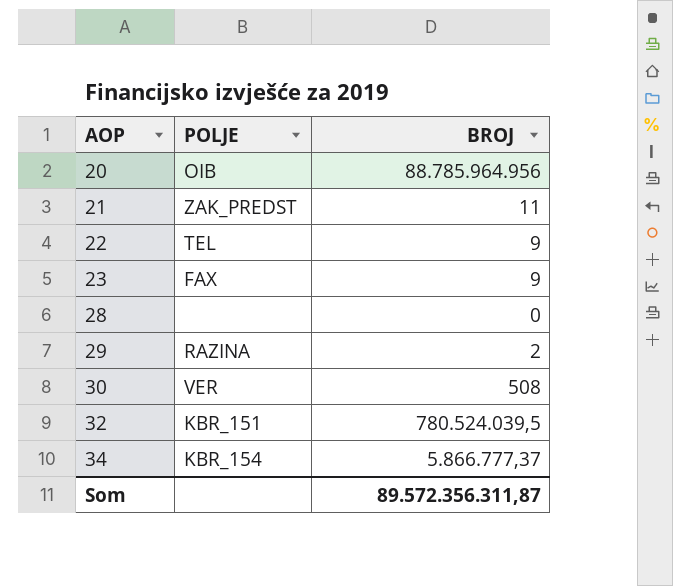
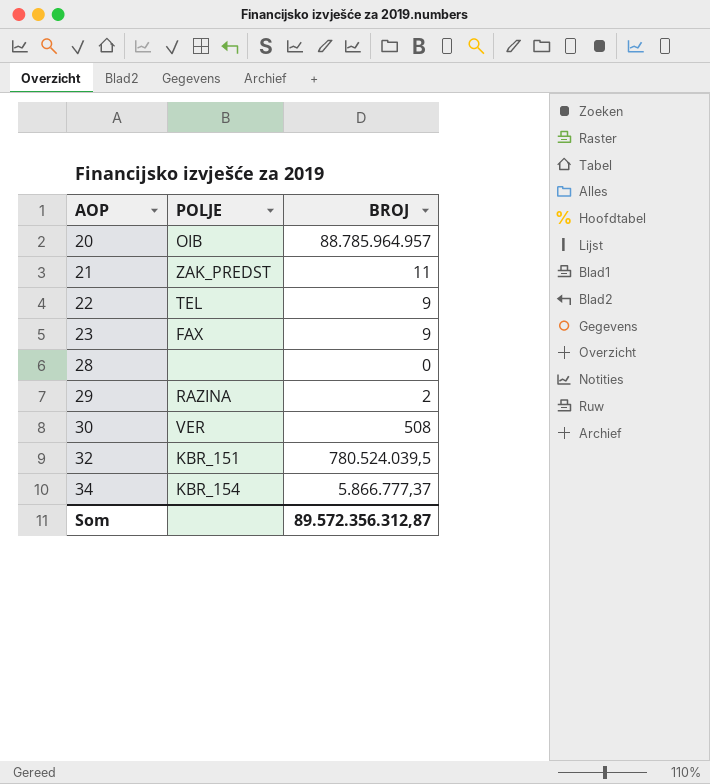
20 | BROJ: 88.785.964.956 -> 88.785.964.957
Som | BROJ: 89.572.356.311,87 -> 89.572.356.312,87

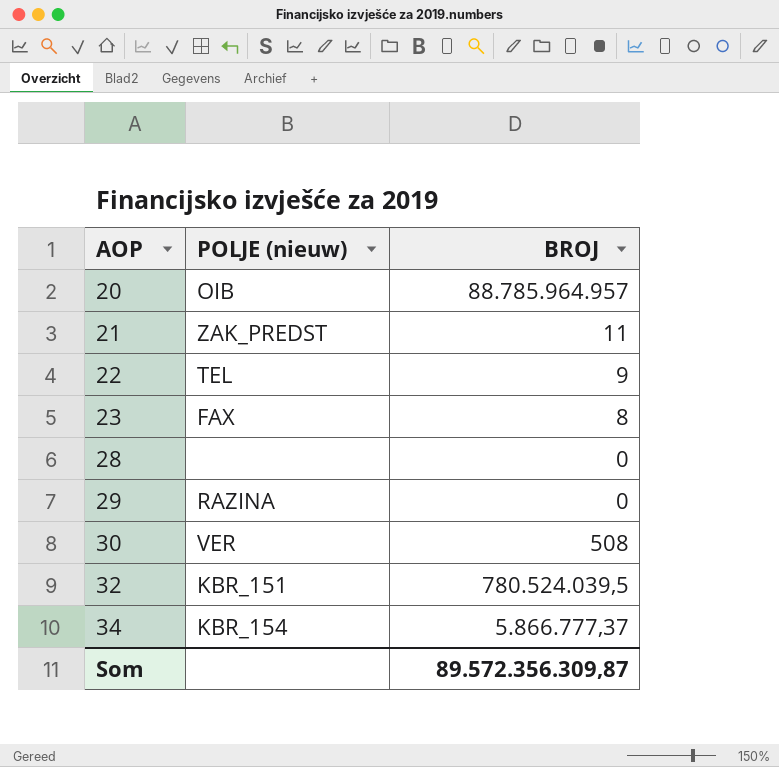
column name: POLJE -> POLJE (nieuw)
23 | BROJ: 9 -> 8
29 | BROJ: 2 -> 0
Som | BROJ: 89.572.356.312,87 -> 89.572.356.309,87

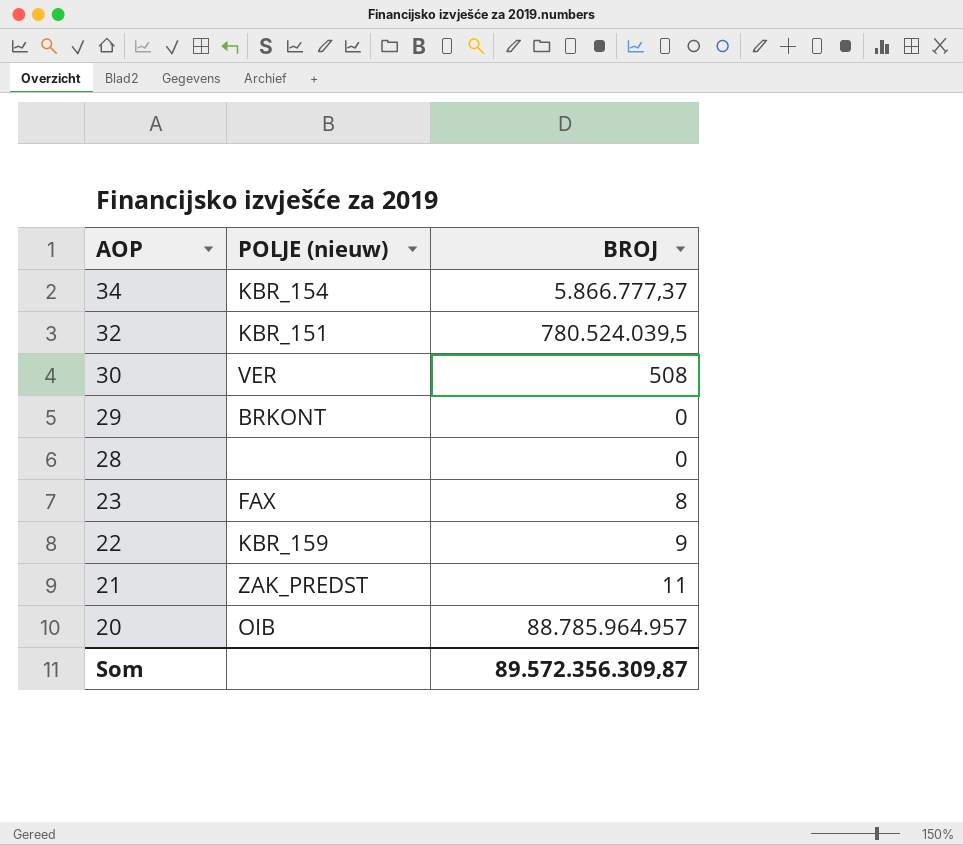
row order: AOP ascending -> AOP descending
29 | POLJE (nieuw): RAZINA -> BRKONT
22 | POLJE (nieuw): TEL -> KBR_159

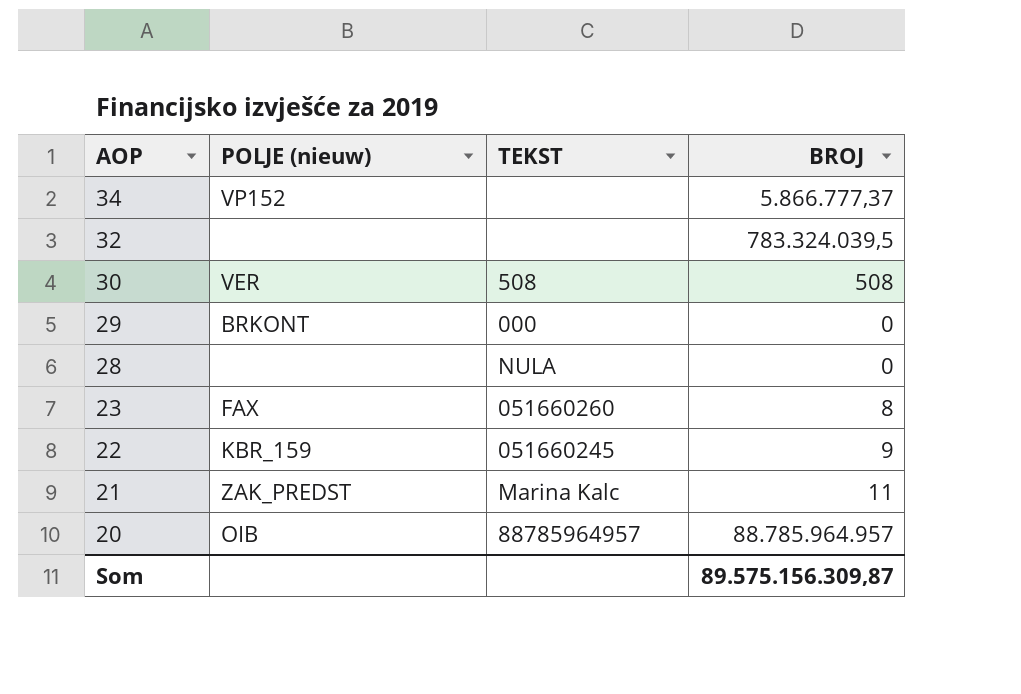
column TEKST | position: none -> 3
34 | POLJE (nieuw): KBR_154 -> VP152
32 | POLJE (nieuw): KBR_151 -> none
32 | BROJ: 780.524.039,5 -> 783.324.039,5
Som | BROJ: 89.572.356.309,87 -> 89.575.156.309,87

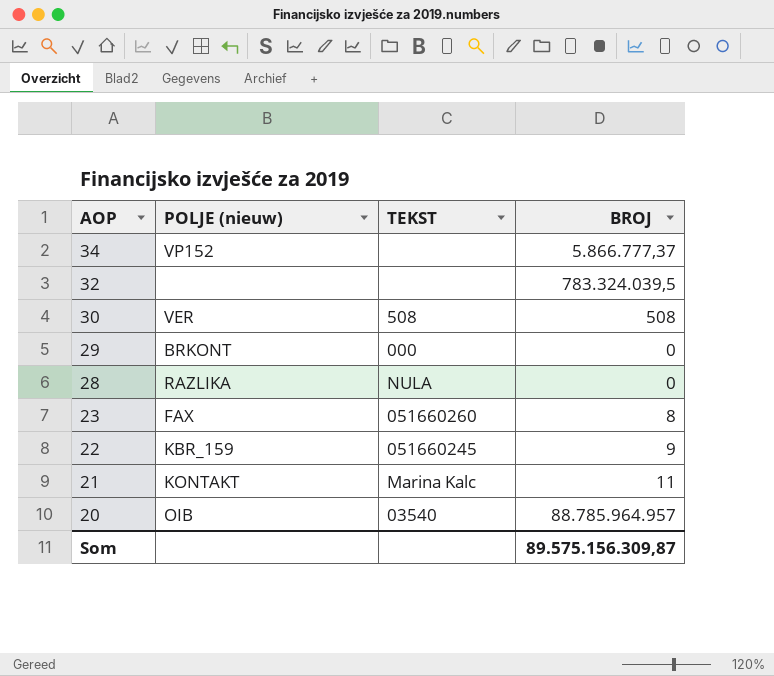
28 | POLJE (nieuw): none -> RAZLIKA
21 | POLJE (nieuw): ZAK_PREDST -> KONTAKT
20 | TEKST: 88785964957 -> 03540

